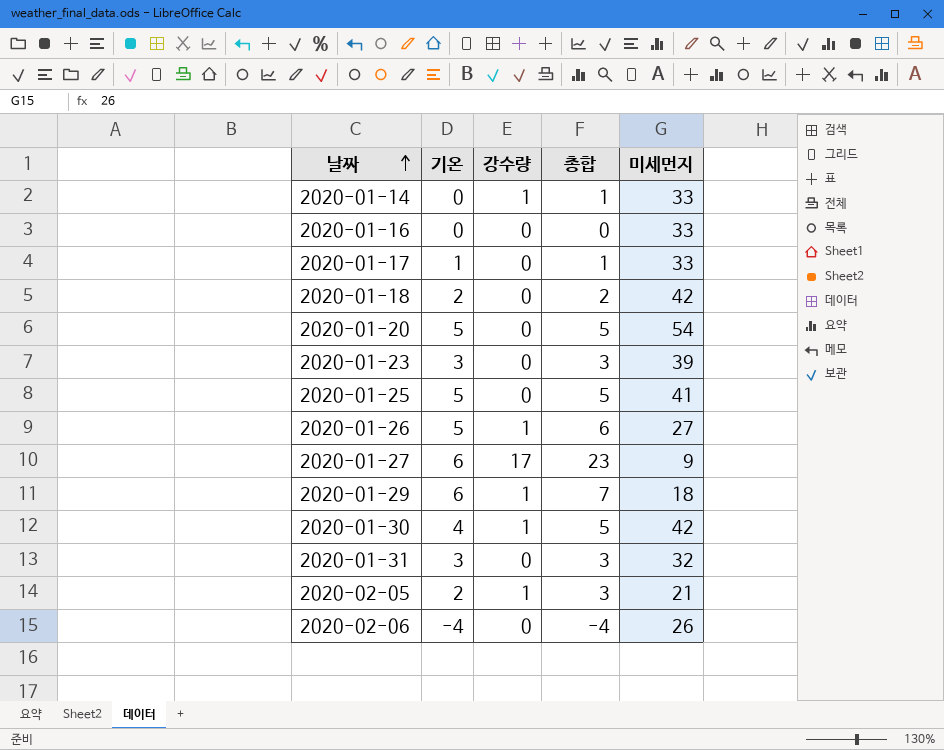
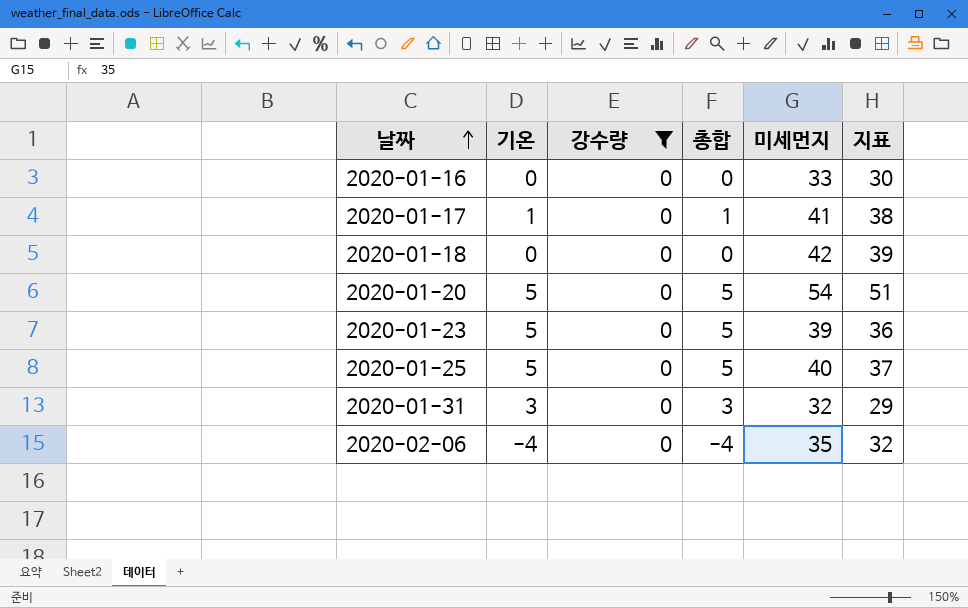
filter: none -> 강수량 = 0
column 지표 | formula: none -> [미세먼지] - 3
2020-01-17 | 미세먼지: 33 -> 41
2020-01-18 | 기온: 2 -> 0
2020-01-18 | 총합: 2 -> 0
2020-01-23 | 기온: 3 -> 5
2020-01-23 | 총합: 3 -> 5
2020-01-25 | 미세먼지: 41 -> 40
2020-02-06 | 미세먼지: 26 -> 35

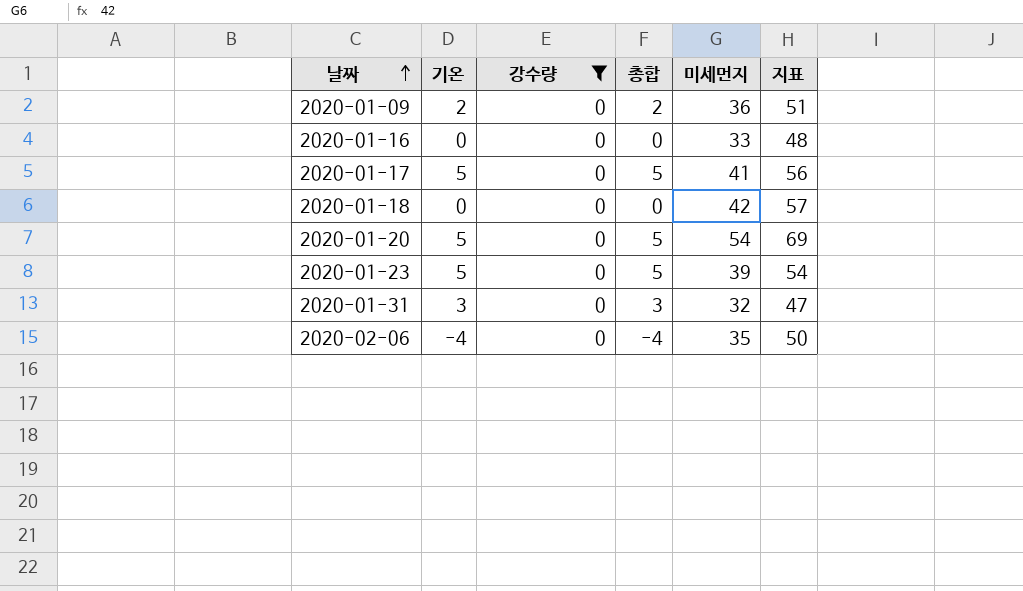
column 지표 | formula: [미세먼지] - 3 -> [미세먼지] + 15
row 2020-01-25: 5 | 0 | 5 | 40 | 37 -> none
row 2020-01-09: none -> 2 | 0 | 2 | 36 | 51
2020-01-17 | 기온: 1 -> 5
2020-01-17 | 총합: 1 -> 5

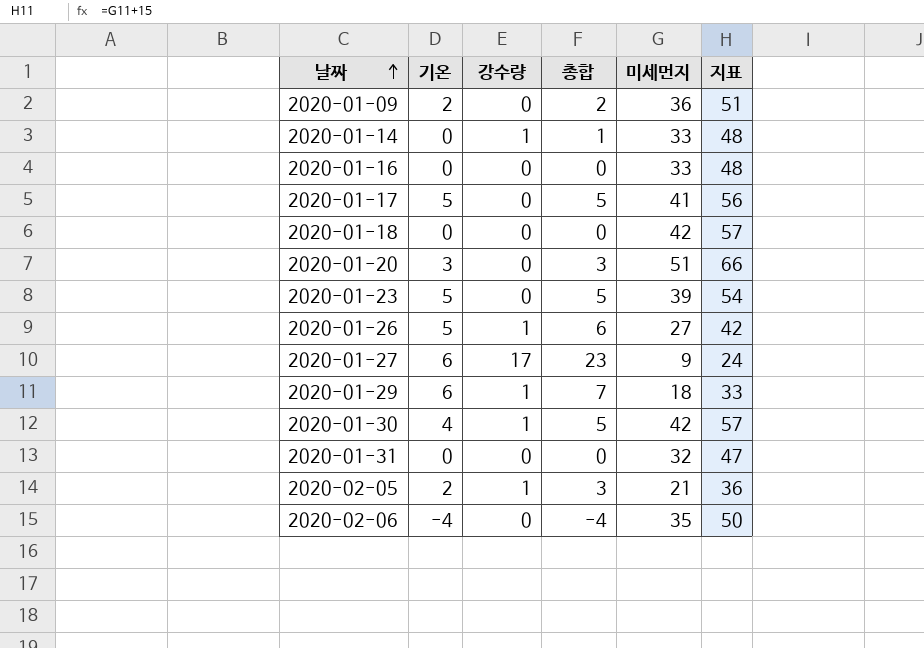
filter: 강수량 = 0 -> none
2020-01-20 | 기온: 5 -> 3
2020-01-20 | 총합: 5 -> 3
2020-01-20 | 미세먼지: 54 -> 51
2020-01-20 | 지표: 69 -> 66
2020-01-31 | 기온: 3 -> 0
2020-01-31 | 총합: 3 -> 0

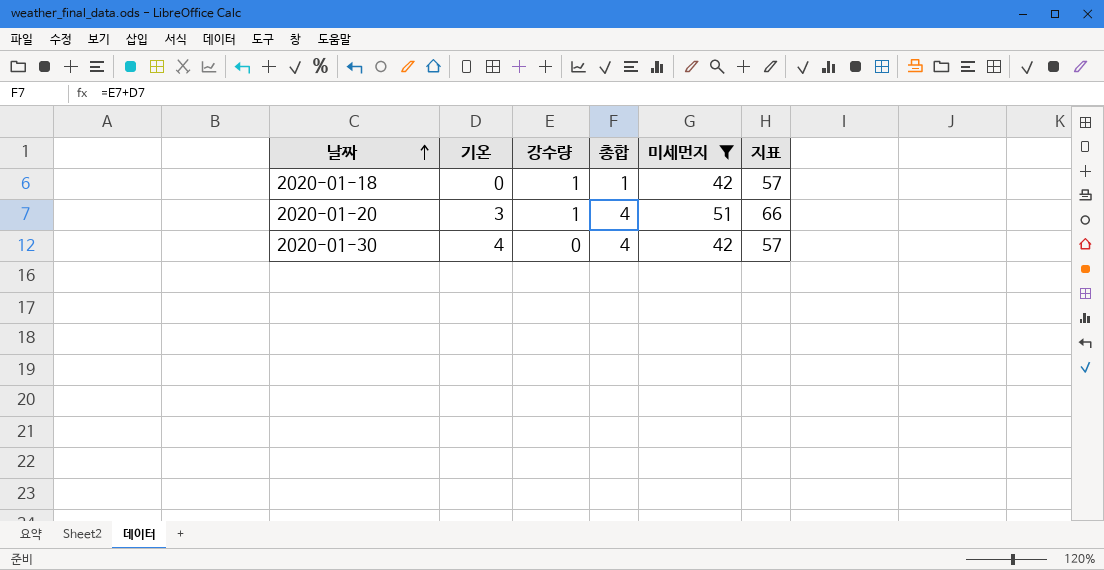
filter: none -> 미세먼지 >= 42
2020-01-18 | 강수량: 0 -> 1
2020-01-18 | 총합: 0 -> 1
2020-01-20 | 강수량: 0 -> 1
2020-01-20 | 총합: 3 -> 4
2020-01-30 | 강수량: 1 -> 0
2020-01-30 | 총합: 5 -> 4

